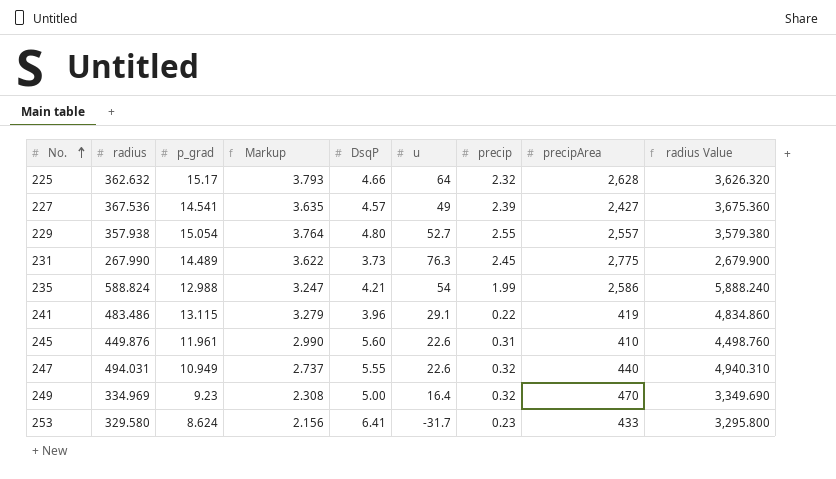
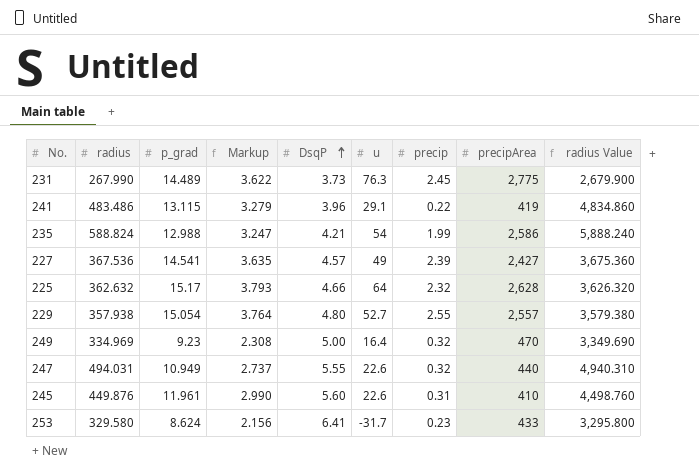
row order: No. ascending -> DsqP ascending

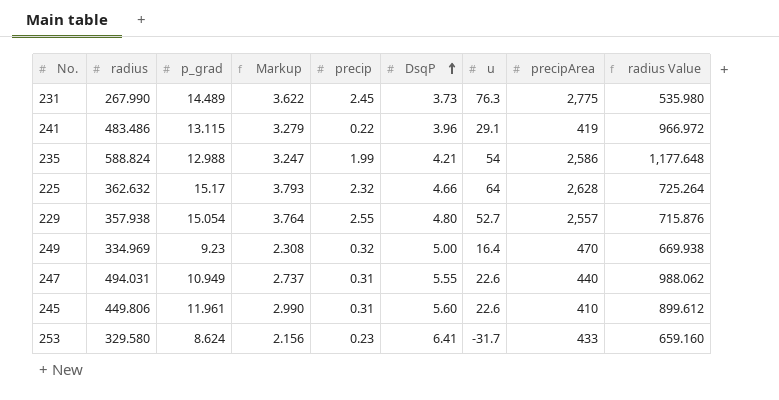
column precip | position: 7 -> 5
column radius Value | formula: [radius] * 10 -> [radius] * 2
row 227: 367.536 | 14.541 | 3.635 | 4.57 | 49 | 2.39 | 2,427 | 3,675.360 -> none
247 | precip: 0.32 -> 0.31
245 | radius: 449.876 -> 449.806

